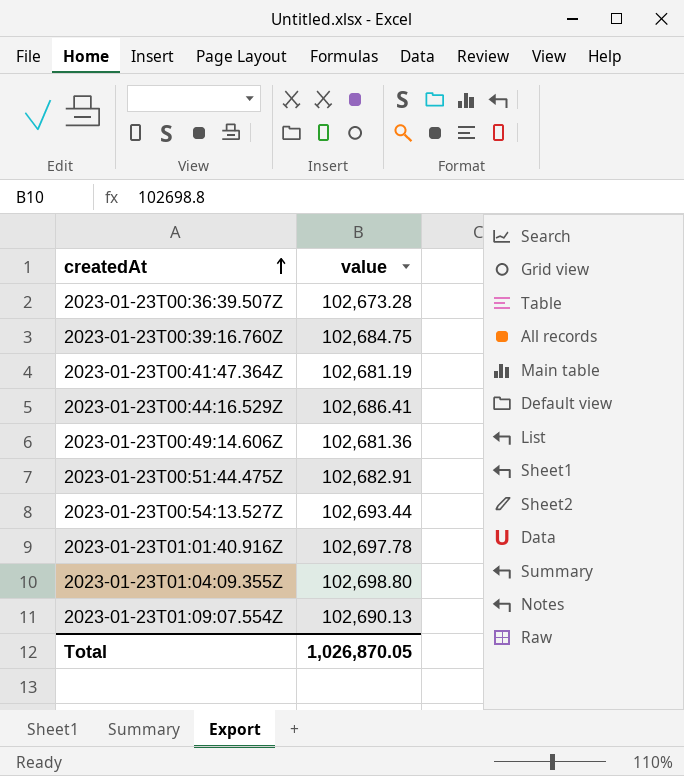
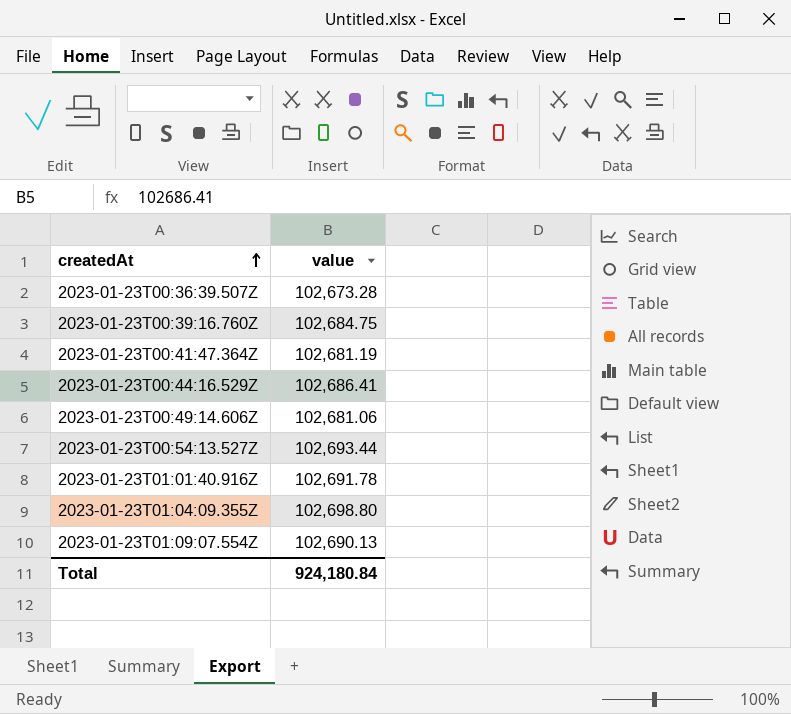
row 2023-01-23T00:51:44.475Z: 102,682.91 -> none
2023-01-23T00:49:14.606Z | value: 102,681.36 -> 102,681.06
2023-01-23T01:01:40.916Z | value: 102,697.78 -> 102,691.78
Total | value: 1,026,870.05 -> 924,180.84

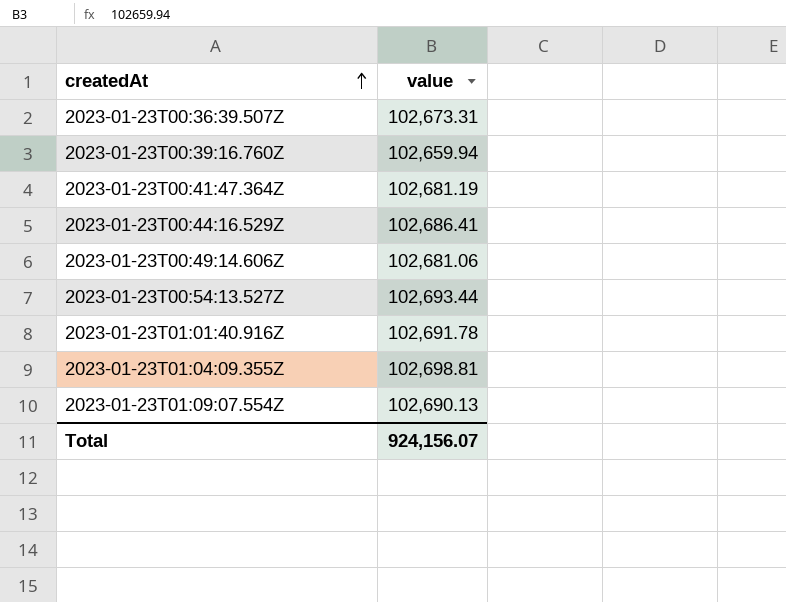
2023-01-23T00:36:39.507Z | value: 102,673.28 -> 102,673.31
2023-01-23T00:39:16.760Z | value: 102,684.75 -> 102,659.94
2023-01-23T01:04:09.355Z | value: 102,698.80 -> 102,698.81
Total | value: 924,180.84 -> 924,156.07

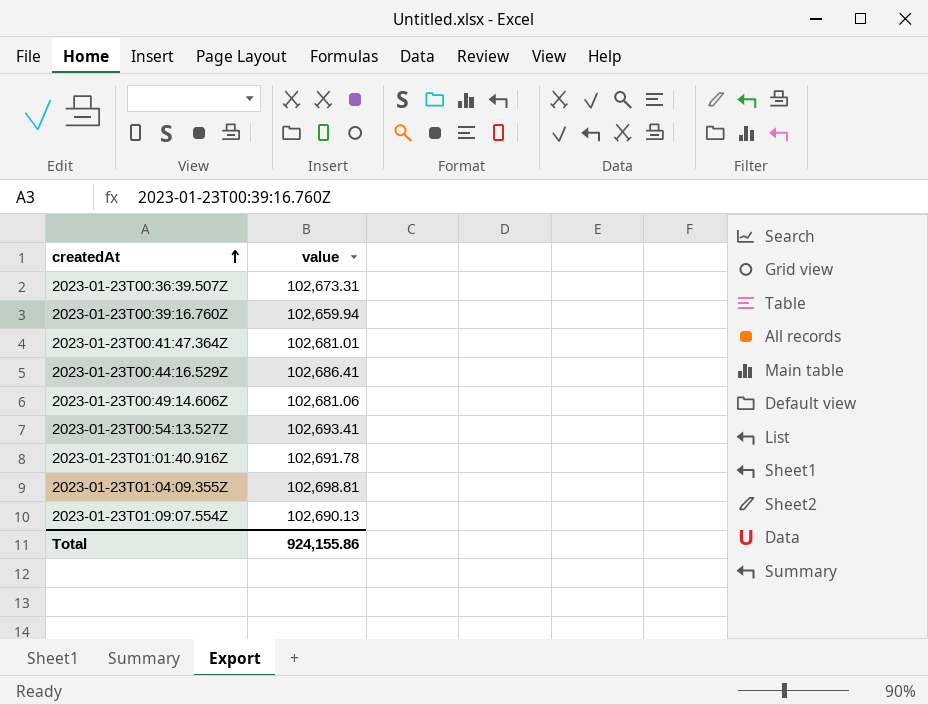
2023-01-23T00:41:47.364Z | value: 102,681.19 -> 102,681.01
2023-01-23T00:54:13.527Z | value: 102,693.44 -> 102,693.41
Total | value: 924,156.07 -> 924,155.86

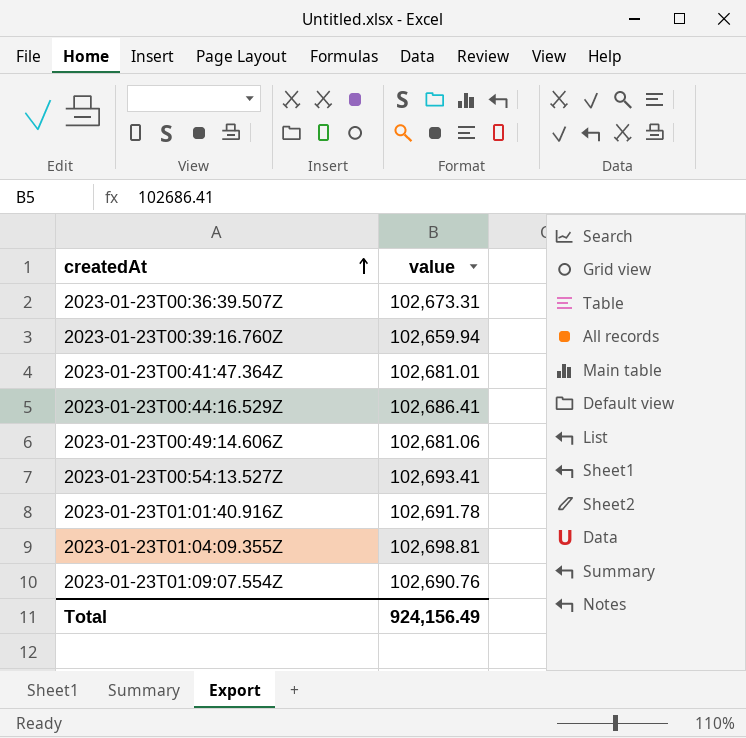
2023-01-23T01:09:07.554Z | value: 102,690.13 -> 102,690.76
Total | value: 924,155.86 -> 924,156.49

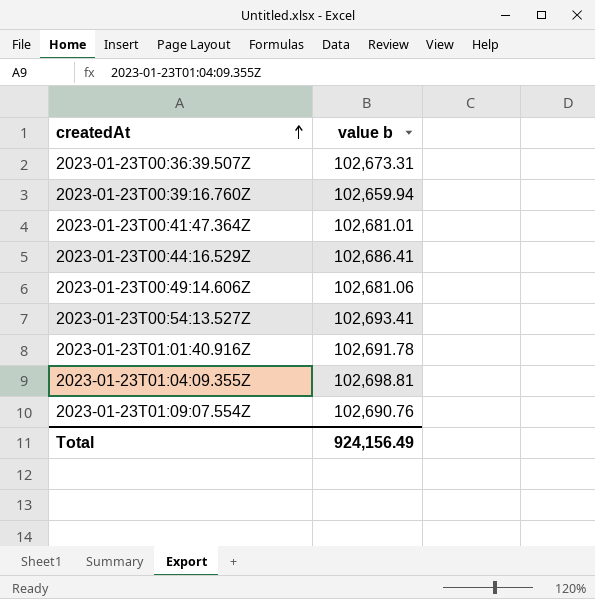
column name: value -> value b

